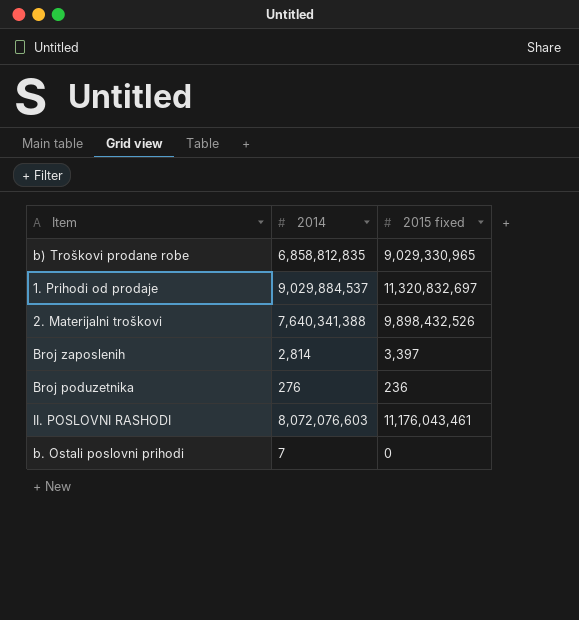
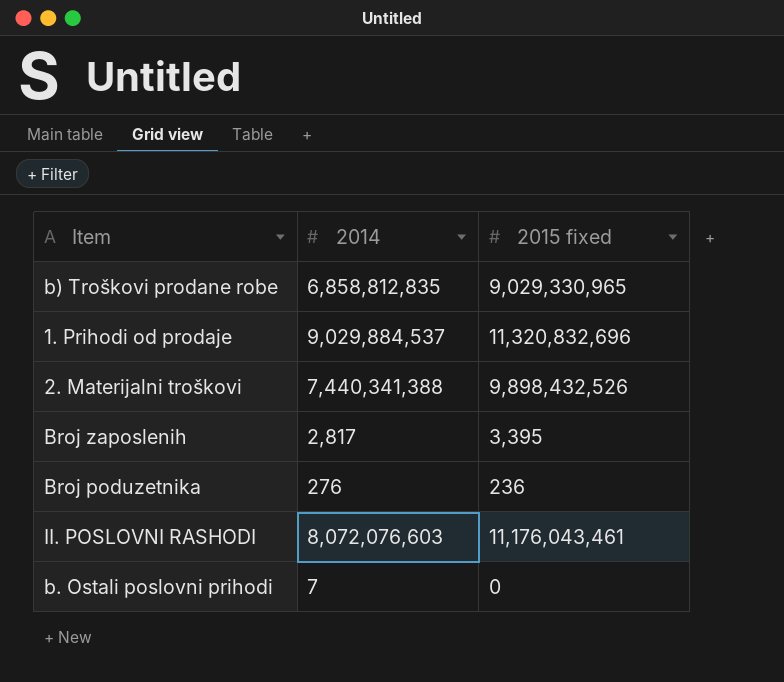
1. Prihodi od prodaje | 2015 fixed: 11,320,832,697 -> 11,320,832,696
2. Materijalni troškovi | 2014: 7,640,341,388 -> 7,440,341,388
Broj zaposlenih | 2014: 2,814 -> 2,817
Broj zaposlenih | 2015 fixed: 3,397 -> 3,395

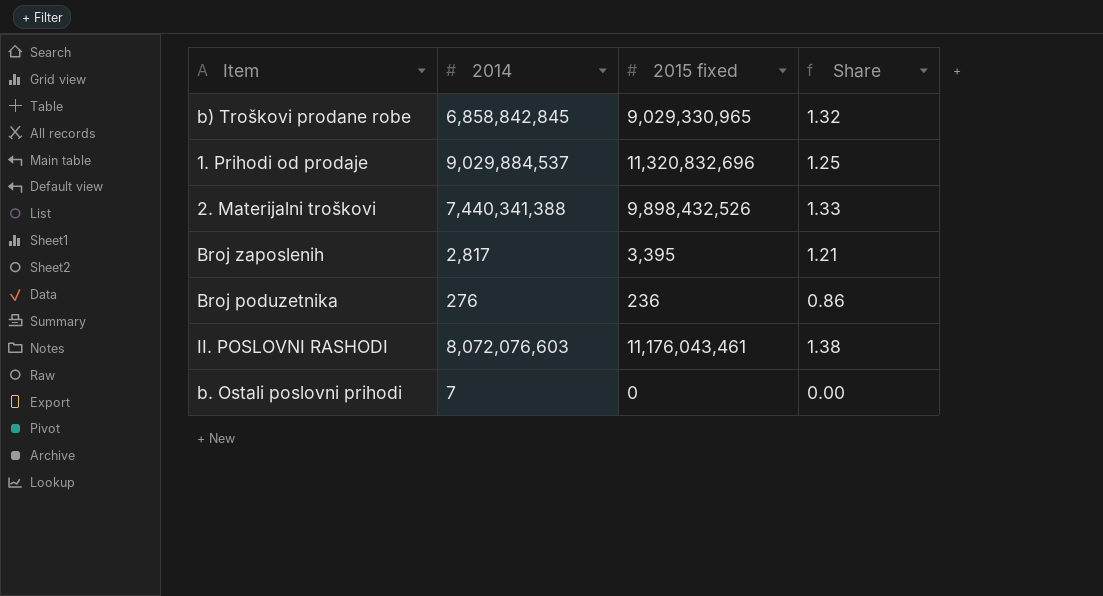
column Share | formula: none -> [2015 fixed] / [2014]
b) Troškovi prodane robe | 2014: 6,858,812,835 -> 6,858,842,845

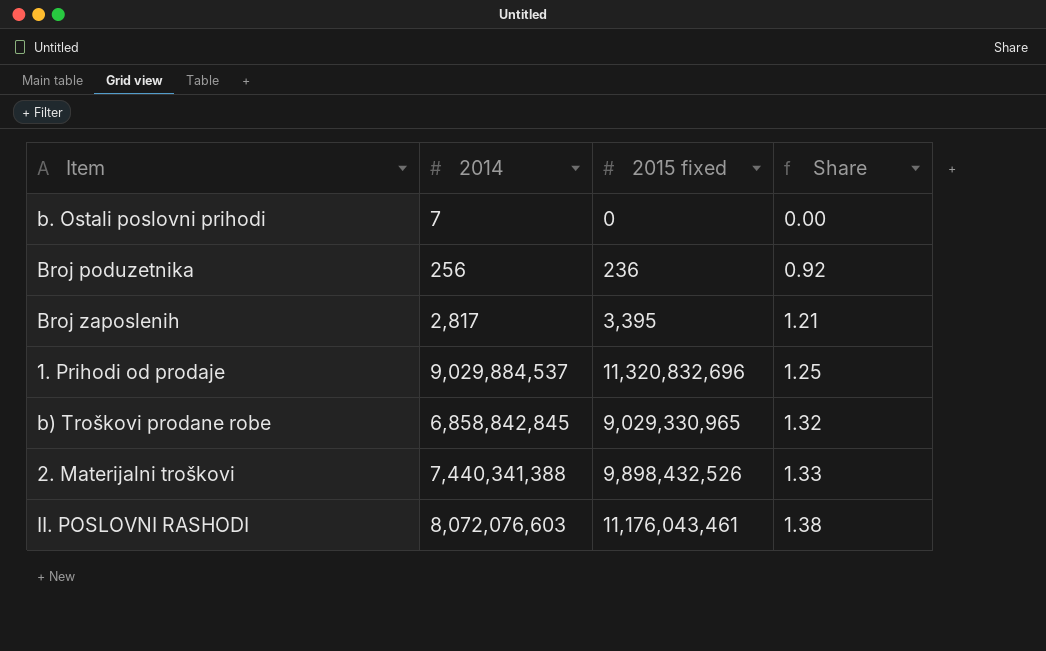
row order: none -> Share ascending
Broj poduzetnika | 2014: 276 -> 256
Broj poduzetnika | Share: 0.86 -> 0.92

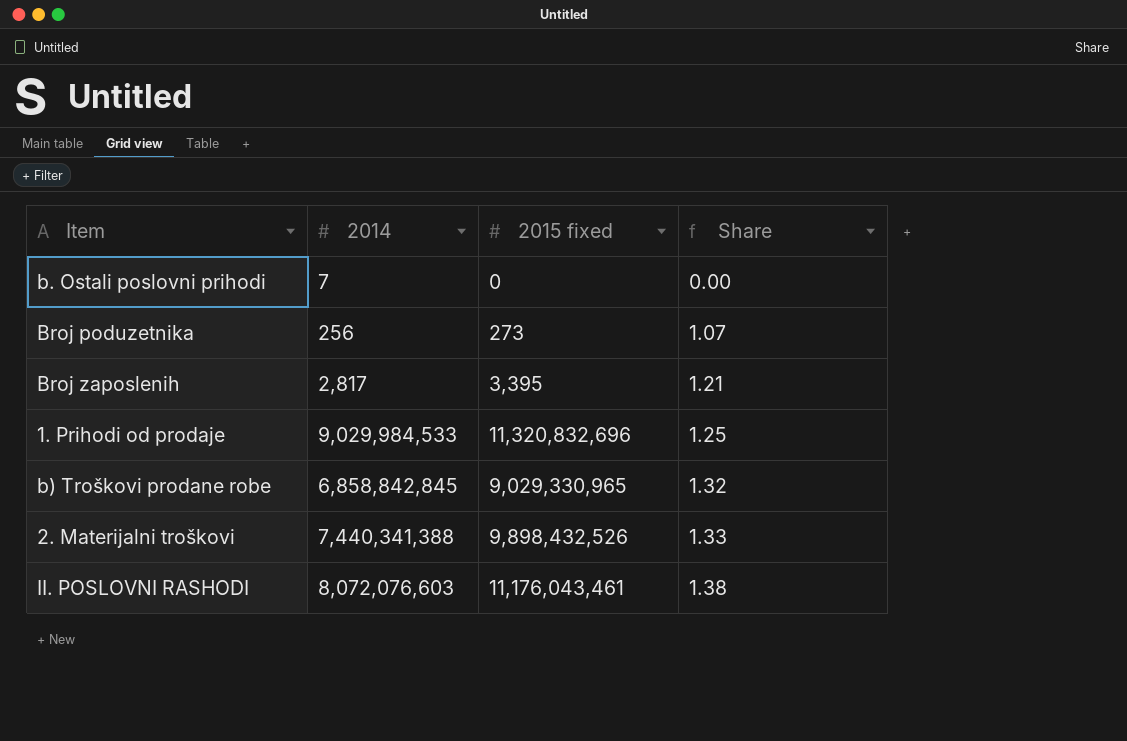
Broj poduzetnika | 2015 fixed: 236 -> 273
Broj poduzetnika | Share: 0.92 -> 1.07
1. Prihodi od prodaje | 2014: 9,029,884,537 -> 9,029,984,533

